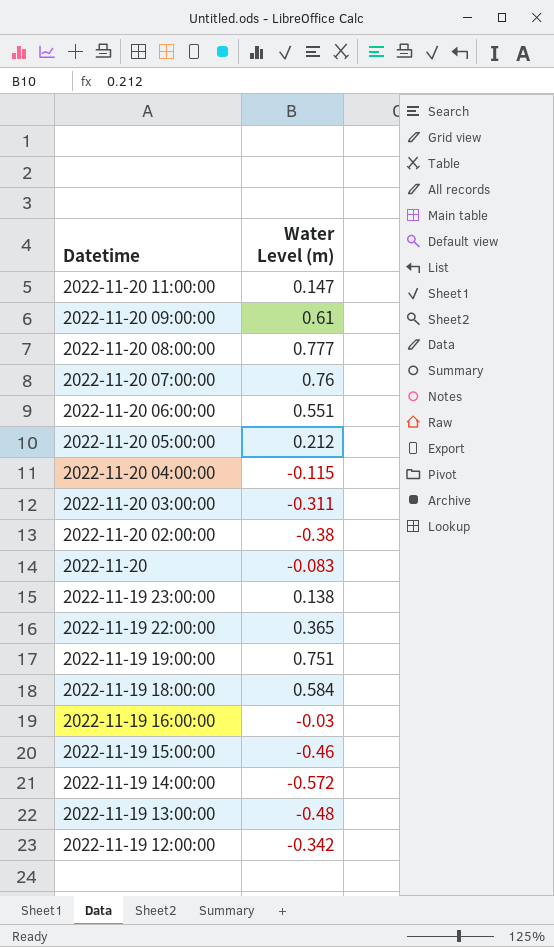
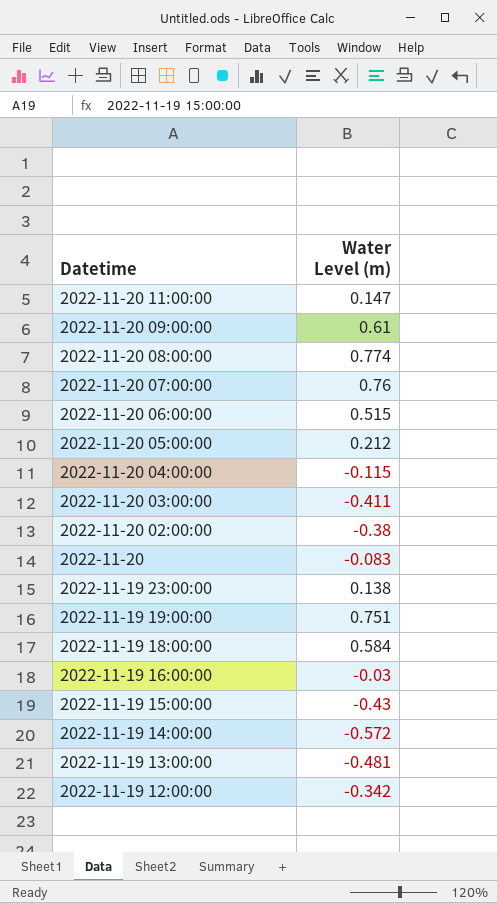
row 2022-11-19 22:00:00: 0.365 -> none
2022-11-20 08:00:00 | Water Level (m): 0.777 -> 0.774
2022-11-20 06:00:00 | Water Level (m): 0.551 -> 0.515
2022-11-20 03:00:00 | Water Level (m): -0.311 -> -0.411
2022-11-19 15:00:00 | Water Level (m): -0.46 -> -0.43
2022-11-19 13:00:00 | Water Level (m): -0.48 -> -0.481

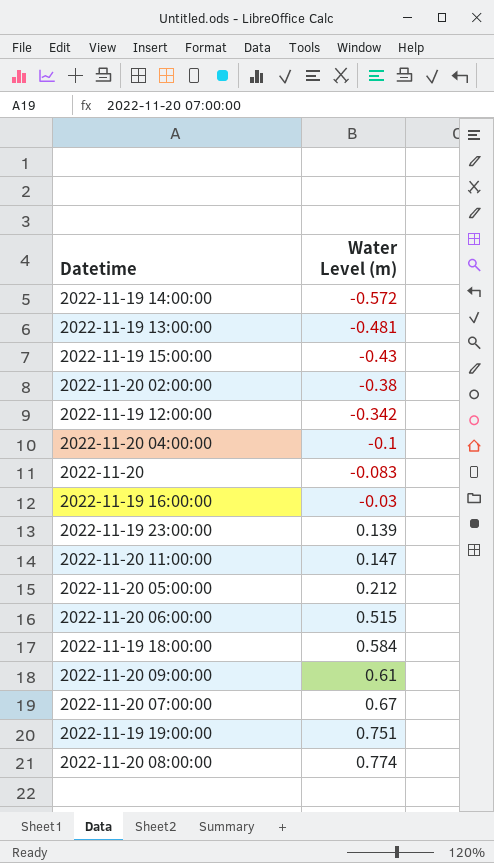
row order: Datetime descending -> Water Level (m) ascending
row 2022-11-20 03:00:00: -0.411 -> none
2022-11-20 04:00:00 | Water Level (m): -0.115 -> -0.1
2022-11-19 23:00:00 | Water Level (m): 0.138 -> 0.139
2022-11-20 07:00:00 | Water Level (m): 0.76 -> 0.67

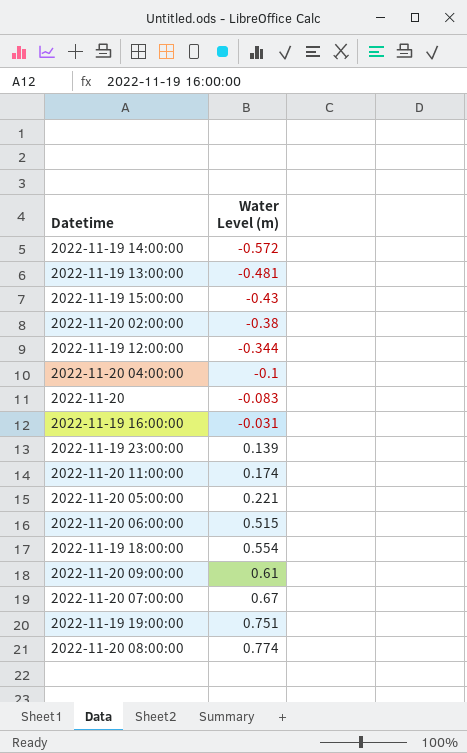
2022-11-19 12:00:00 | Water Level (m): -0.342 -> -0.344
2022-11-19 16:00:00 | Water Level (m): -0.03 -> -0.031
2022-11-20 11:00:00 | Water Level (m): 0.147 -> 0.174
2022-11-20 05:00:00 | Water Level (m): 0.212 -> 0.221
2022-11-19 18:00:00 | Water Level (m): 0.584 -> 0.554

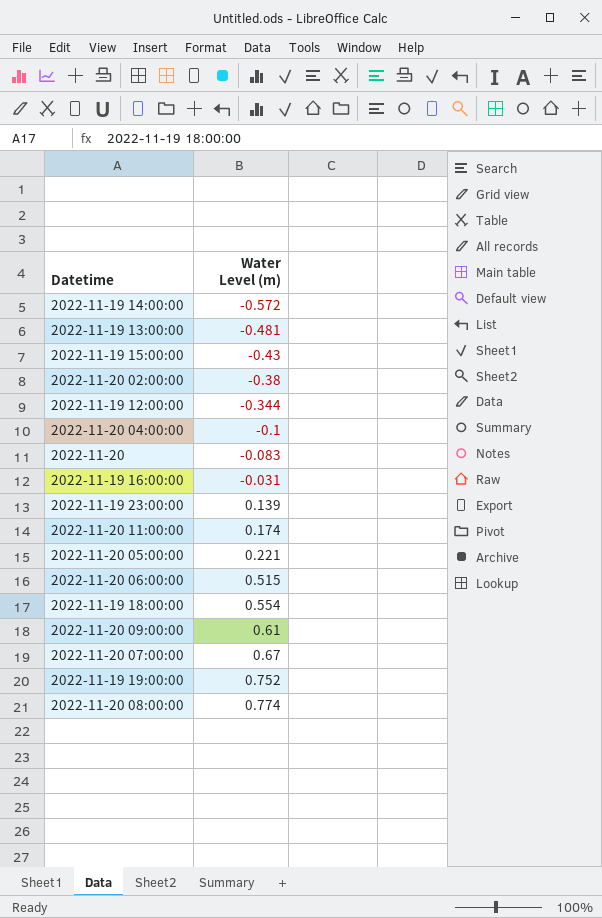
2022-11-19 19:00:00 | Water Level (m): 0.751 -> 0.752

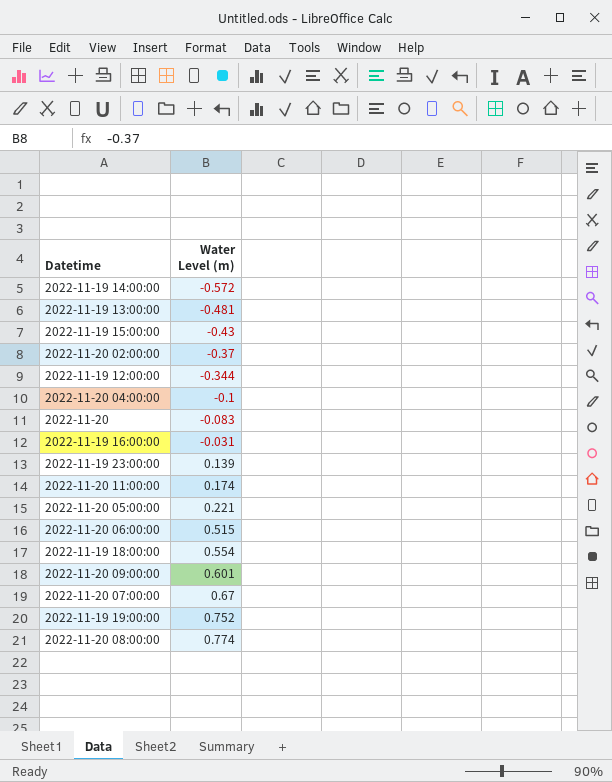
2022-11-20 02:00:00 | Water Level (m): -0.38 -> -0.37
2022-11-20 09:00:00 | Water Level (m): 0.61 -> 0.601

